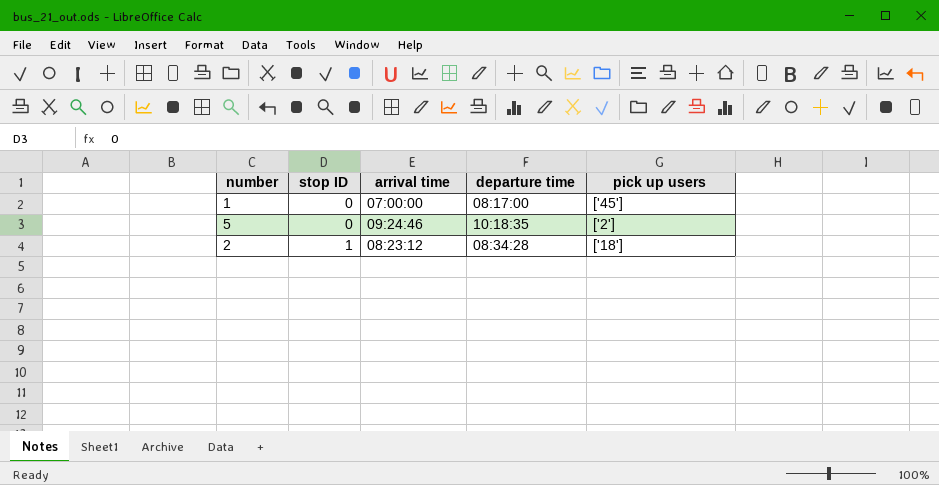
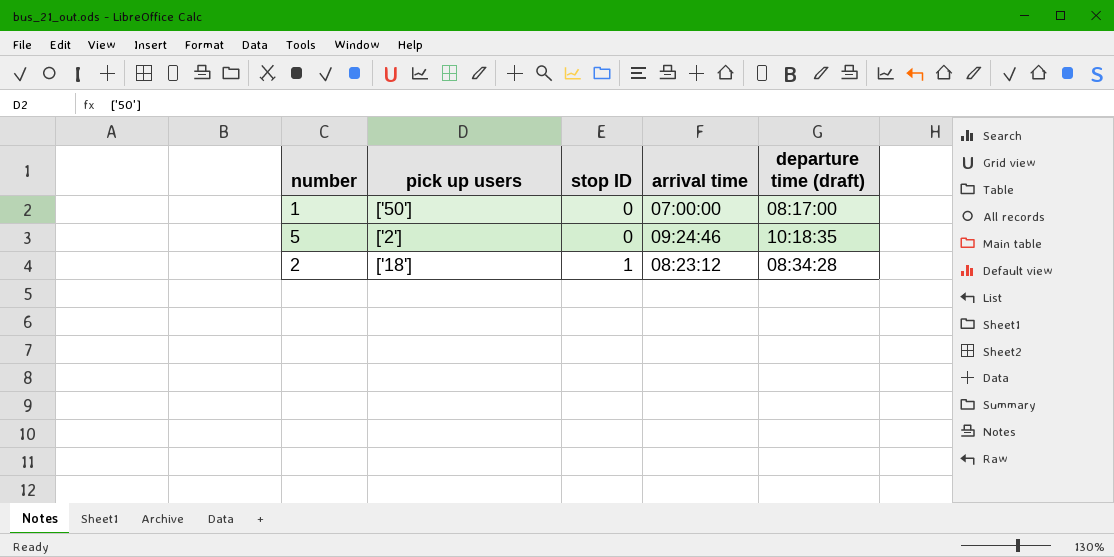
column pick up users | position: 5 -> 2
column name: departure time -> departure time (draft)
1 | pick up users: ['45'] -> ['50']

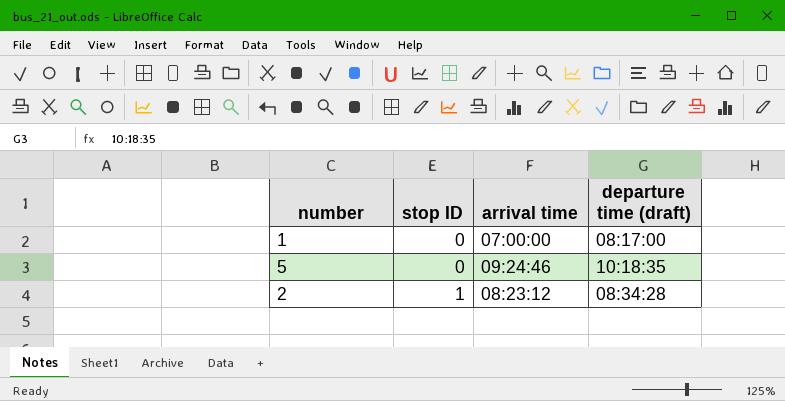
column pick up users | position: 2 -> none

